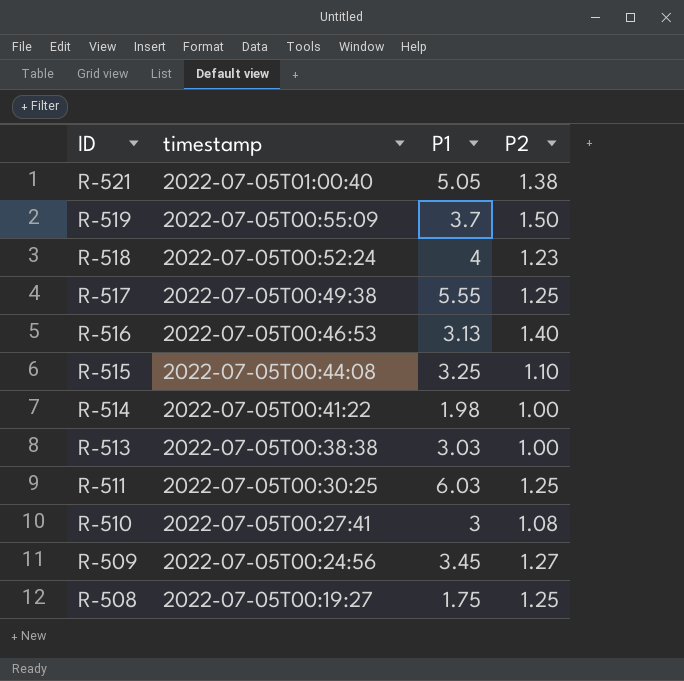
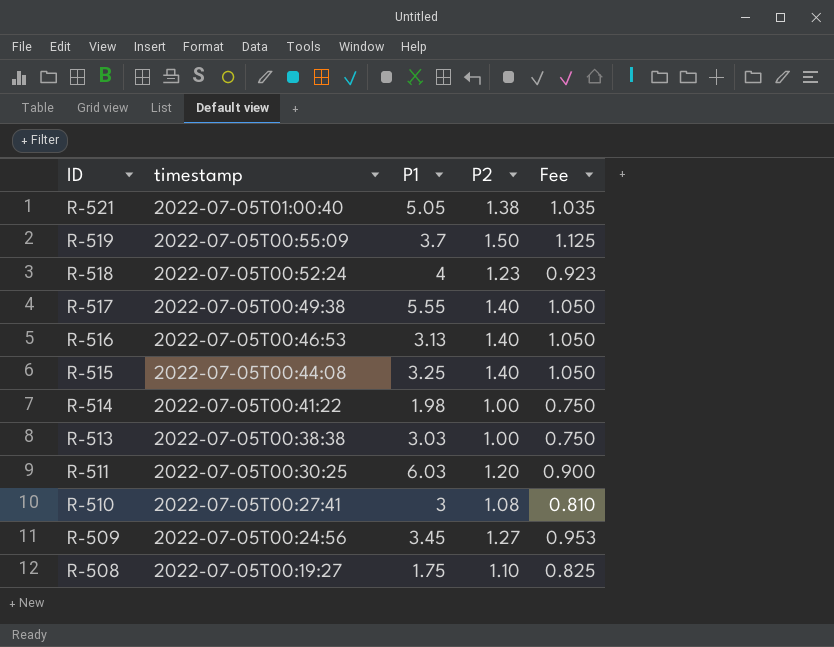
column Fee | formula: none -> [P2] * 0.75
R-517 | P2: 1.25 -> 1.40
R-515 | P2: 1.10 -> 1.40
R-511 | P2: 1.25 -> 1.20
R-508 | P2: 1.25 -> 1.10

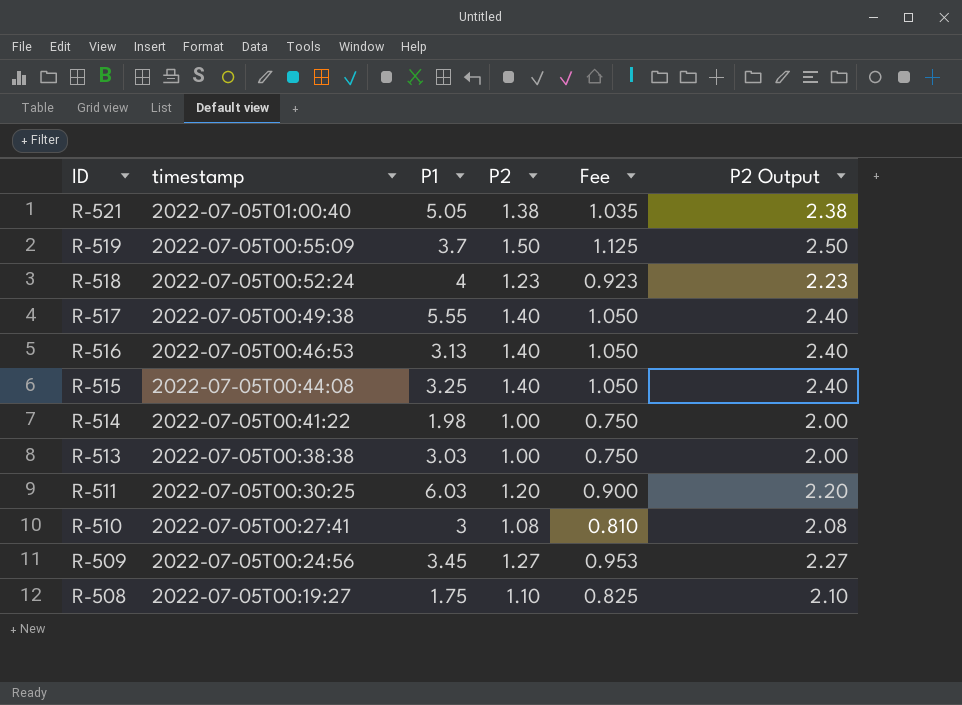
column P2 Output | formula: none -> [P2] + 1

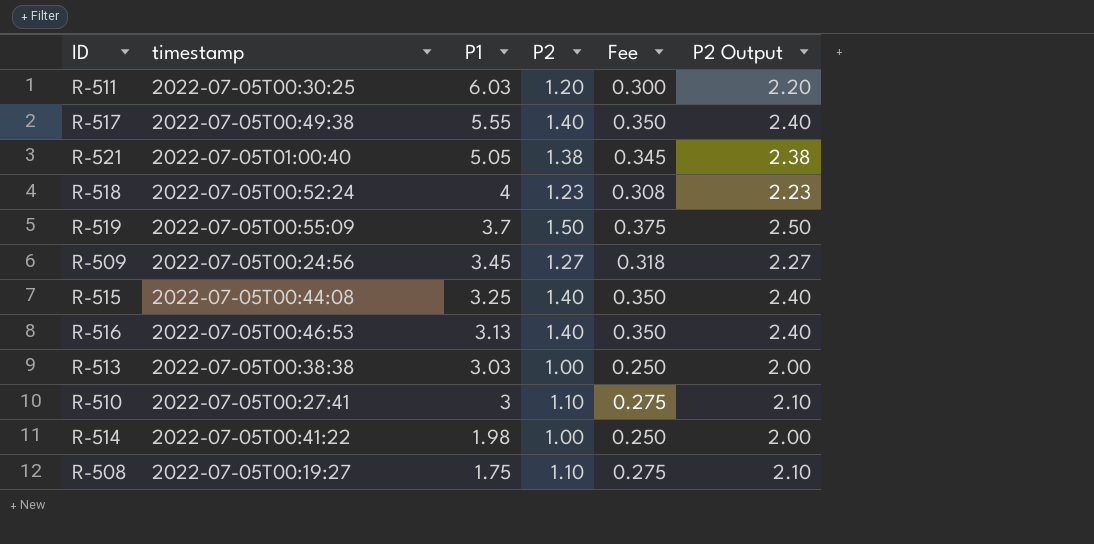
row order: ID descending -> P1 descending
column Fee | formula: [P2] * 0.75 -> [P2] * 0.25
R-510 | P2: 1.08 -> 1.10
R-510 | P2 Output: 2.08 -> 2.10

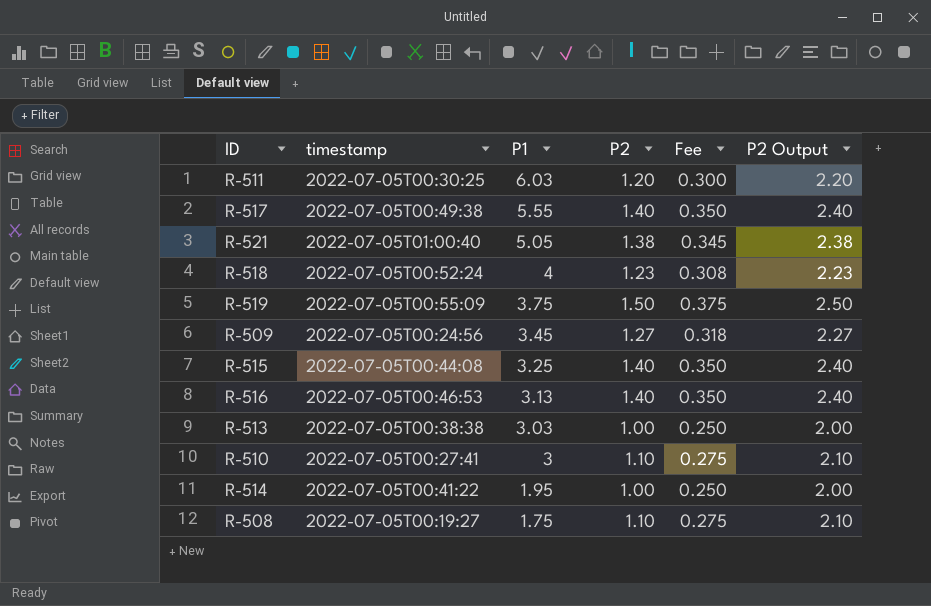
R-519 | P1: 3.7 -> 3.75
R-514 | P1: 1.98 -> 1.95

